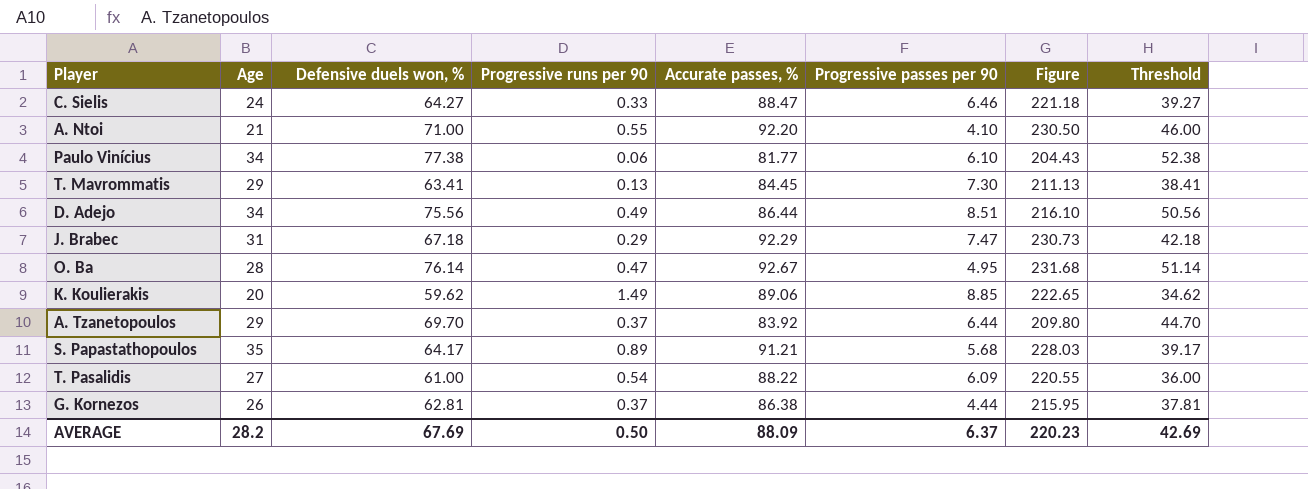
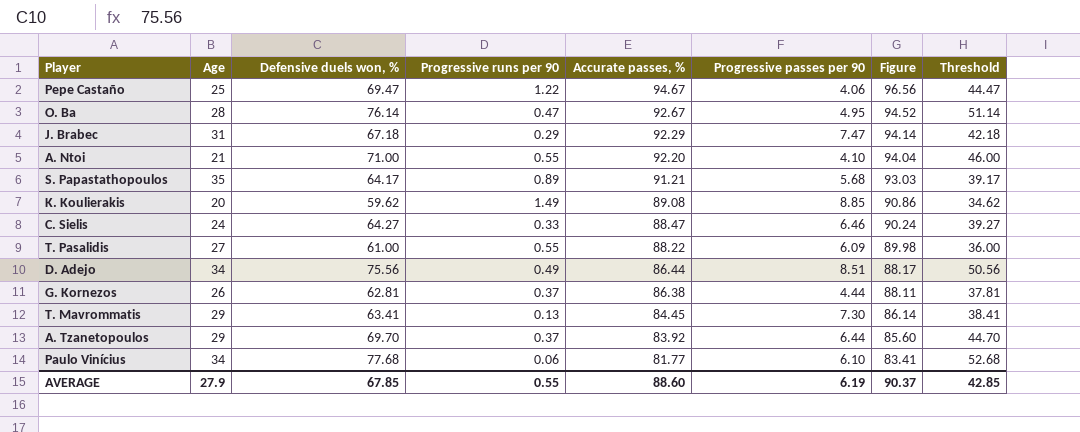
row order: none -> Accurate passes, % descending
column Figure | formula: [Accurate passes, %] * 2.5 -> [Accurate passes, %] * 1.02
row Pepe Castaño: none -> 25 | 69.47 | 1.22 | 94.67 | 4.06 | 96.56 | 44.47
K. Koulierakis | Accurate passes, %: 89.06 -> 89.08
T. Pasalidis | Progressive runs per 90: 0.54 -> 0.55
Paulo Vinícius | Defensive duels won, %: 77.38 -> 77.68
Paulo Vinícius | Threshold: 52.38 -> 52.68
AVERAGE | Age: 28.2 -> 27.9
AVERAGE | Defensive duels won, %: 67.69 -> 67.85
AVERAGE | Progressive runs per 90: 0.50 -> 0.55
AVERAGE | Accurate passes, %: 88.09 -> 88.60
AVERAGE | Progressive passes per 90: 6.37 -> 6.19
AVERAGE | Figure: 220.23 -> 90.37
AVERAGE | Threshold: 42.69 -> 42.85

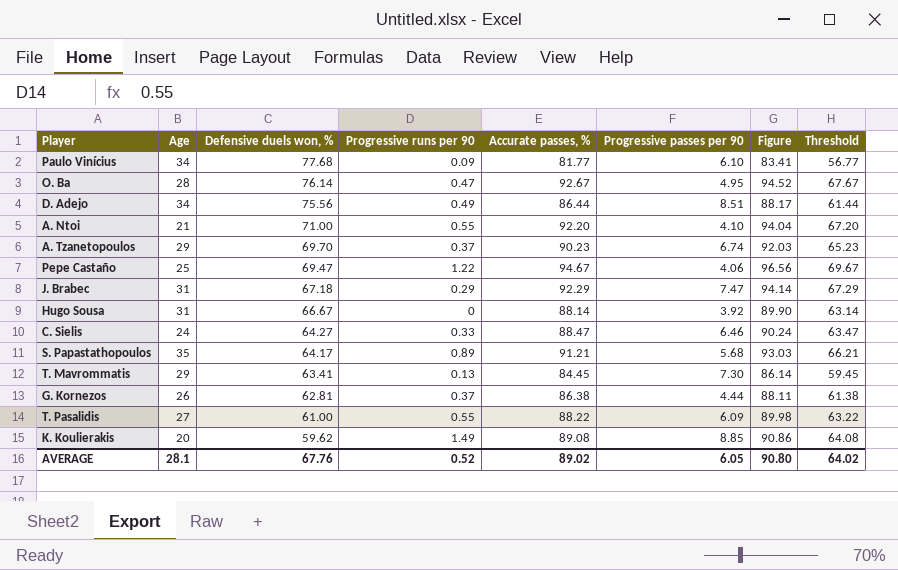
row order: Accurate passes, % descending -> Defensive duels won, % descending
column Threshold | formula: [Defensive duels won, %] - 25 -> [Accurate passes, %] - 25
Paulo Vinícius | Progressive runs per 90: 0.06 -> 0.09
A. Tzanetopoulos | Accurate passes, %: 83.92 -> 90.23
A. Tzanetopoulos | Progressive passes per 90: 6.44 -> 6.74
A. Tzanetopoulos | Figure: 85.60 -> 92.03
row Hugo Sousa: none -> 31 | 66.67 | 0 | 88.14 | 3.92 | 89.90 | 63.14
AVERAGE | Age: 27.9 -> 28.1
AVERAGE | Defensive duels won, %: 67.85 -> 67.76
AVERAGE | Progressive runs per 90: 0.55 -> 0.52
AVERAGE | Accurate passes, %: 88.60 -> 89.02
AVERAGE | Progressive passes per 90: 6.19 -> 6.05
AVERAGE | Figure: 90.37 -> 90.80
AVERAGE | Threshold: 42.85 -> 64.02

